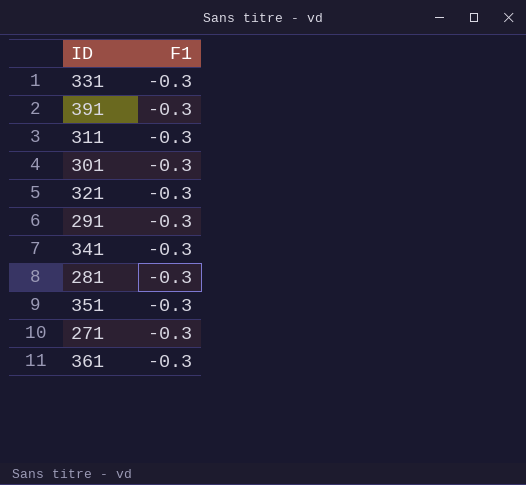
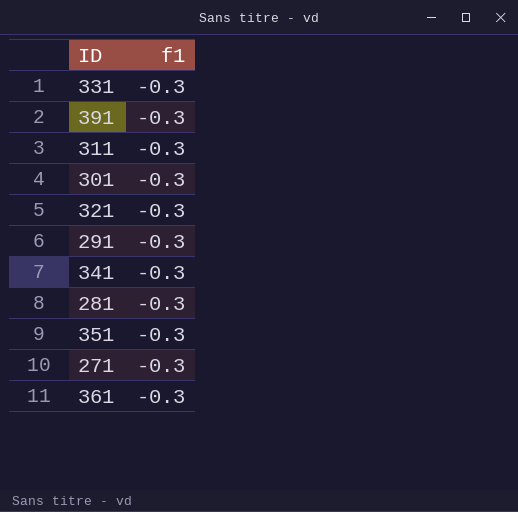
column name: F1 -> f1

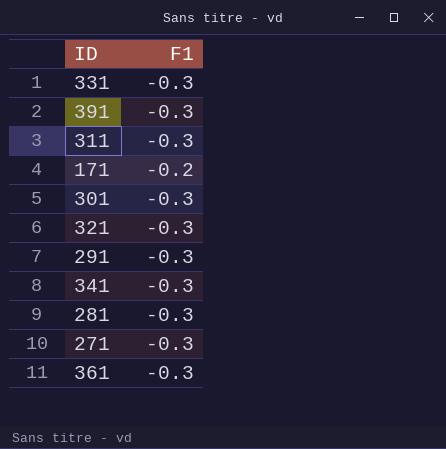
column name: f1 -> F1
row 351: -0.3 -> none
row 171: none -> -0.2

